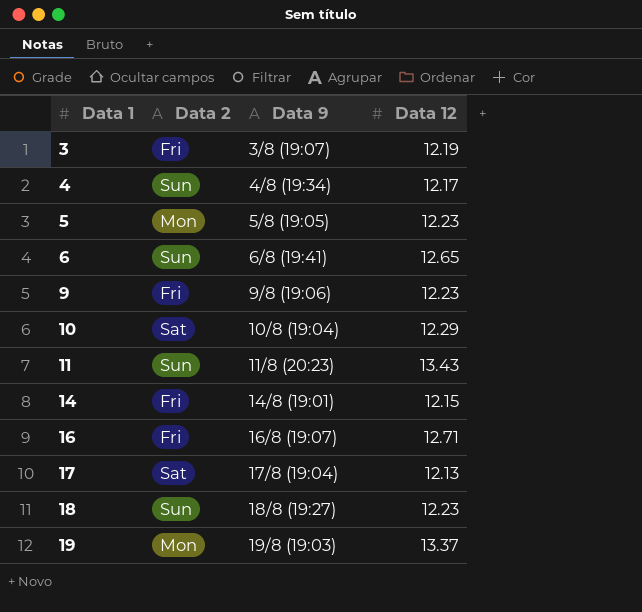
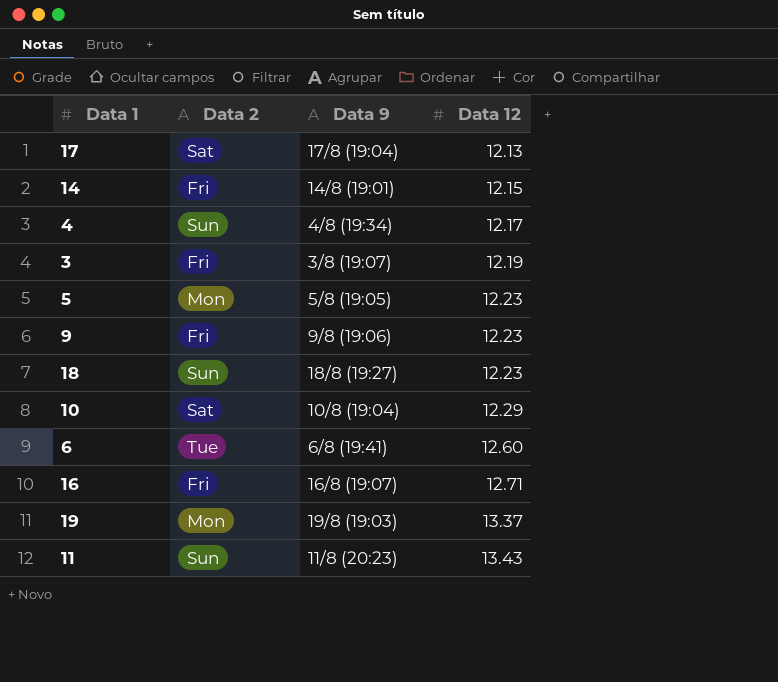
row order: Data 1 ascending -> Data 12 ascending
6 | Data 2: Sun -> Tue
6 | Data 12: 12.65 -> 12.60

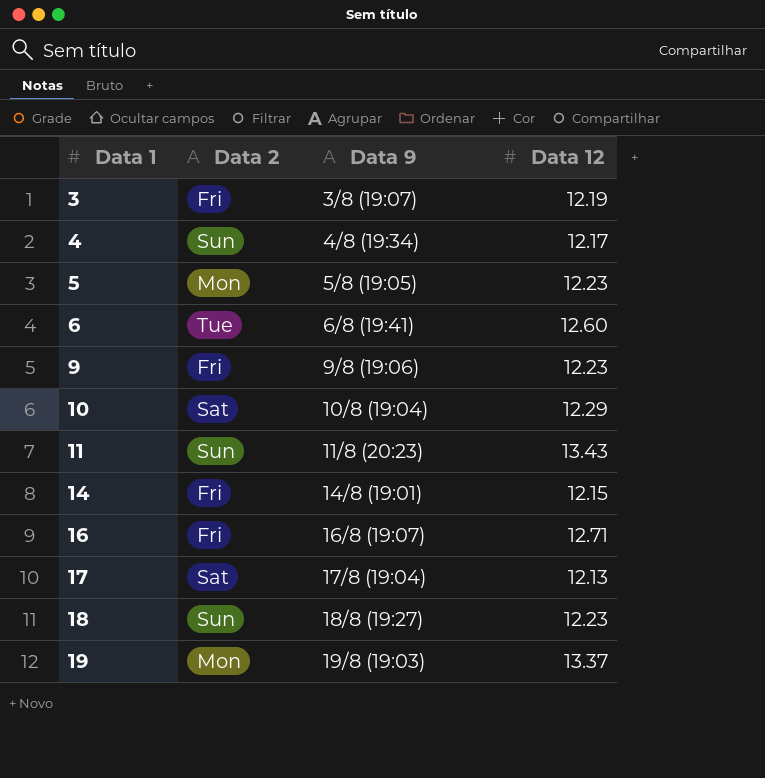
row order: Data 12 ascending -> Data 1 ascending

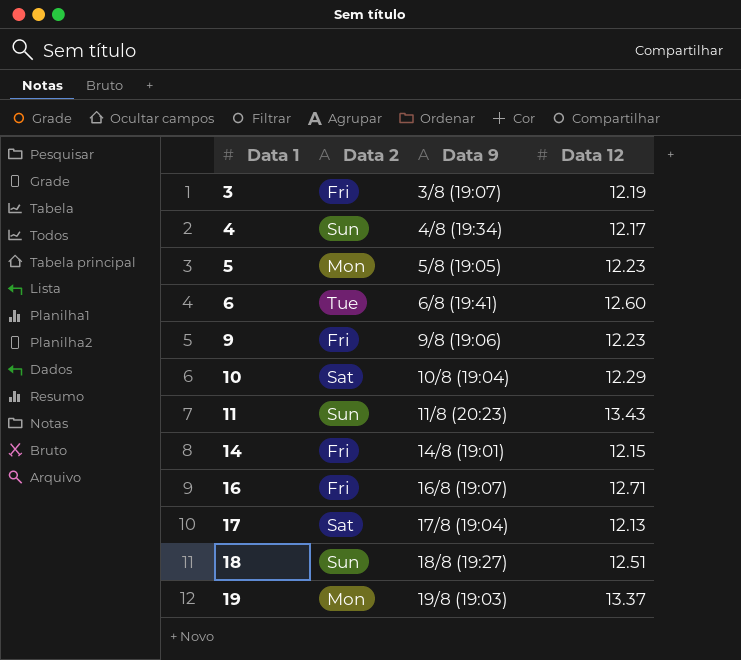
18 | Data 12: 12.23 -> 12.51

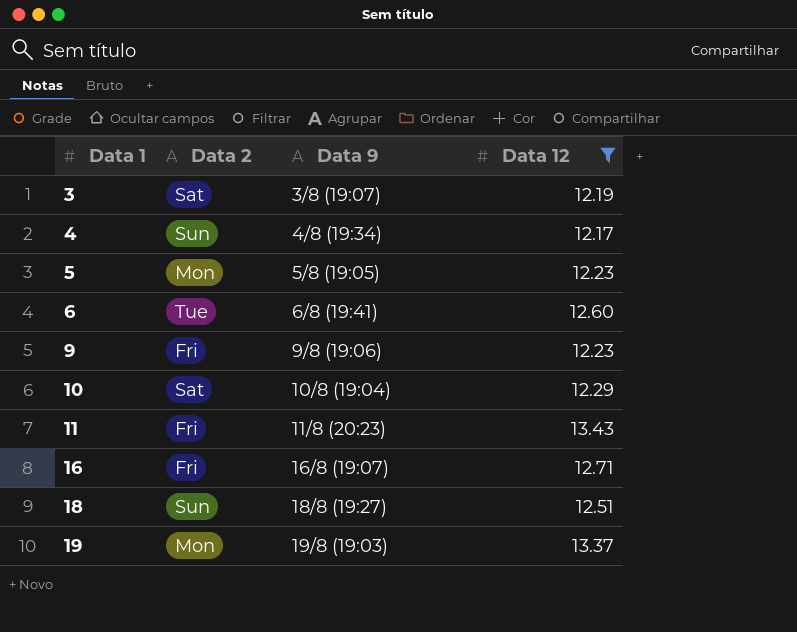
filter: none -> Data 12 >= 12.17
3 | Data 2: Fri -> Sat
11 | Data 2: Sun -> Fri

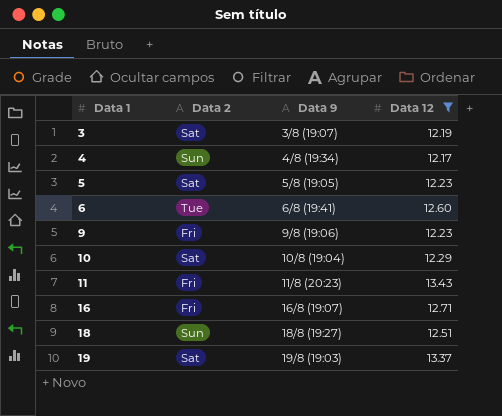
5 | Data 2: Mon -> Sat
19 | Data 2: Mon -> Sat

